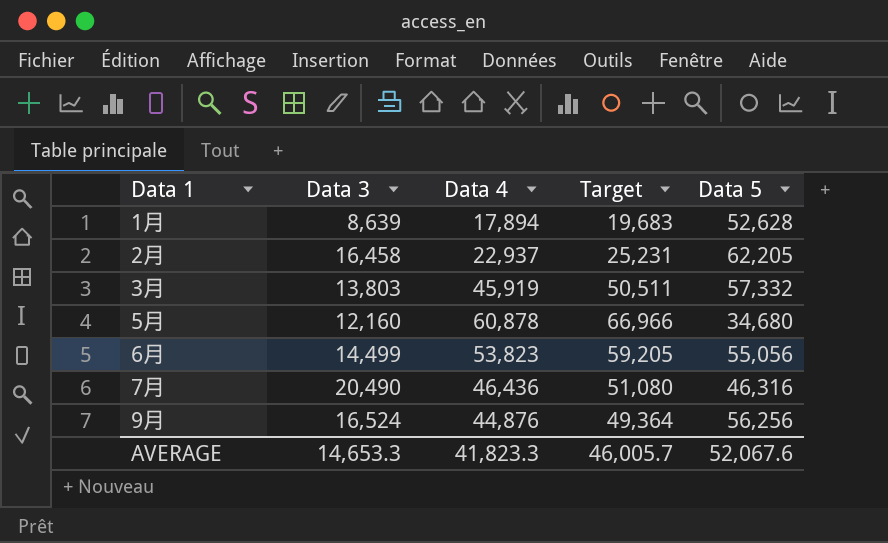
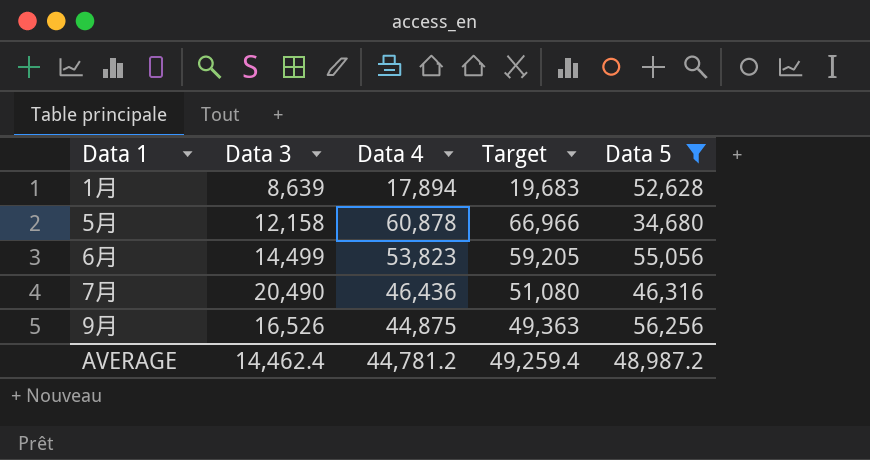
filter: none -> Data 5 <= 56,256
5月 | Data 3: 12,160 -> 12,158
9月 | Data 3: 16,524 -> 16,526
9月 | Data 4: 44,876 -> 44,875
9月 | Target: 49,364 -> 49,363
AVERAGE | Data 3: 14,653.3 -> 14,462.4
AVERAGE | Data 4: 41,823.3 -> 44,781.2
AVERAGE | Target: 46,005.7 -> 49,259.4
AVERAGE | Data 5: 52,067.6 -> 48,987.2

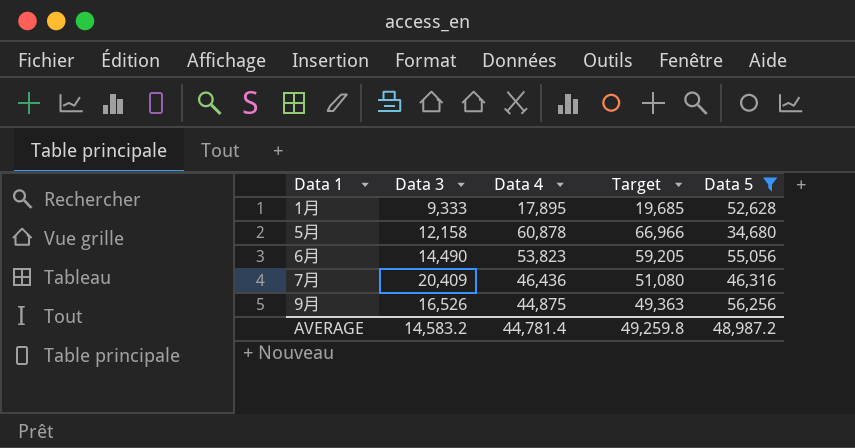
1月 | Data 3: 8,639 -> 9,333
1月 | Data 4: 17,894 -> 17,895
1月 | Target: 19,683 -> 19,685
6月 | Data 3: 14,499 -> 14,490
7月 | Data 3: 20,490 -> 20,409
AVERAGE | Data 3: 14,462.4 -> 14,583.2
AVERAGE | Data 4: 44,781.2 -> 44,781.4
AVERAGE | Target: 49,259.4 -> 49,259.8

